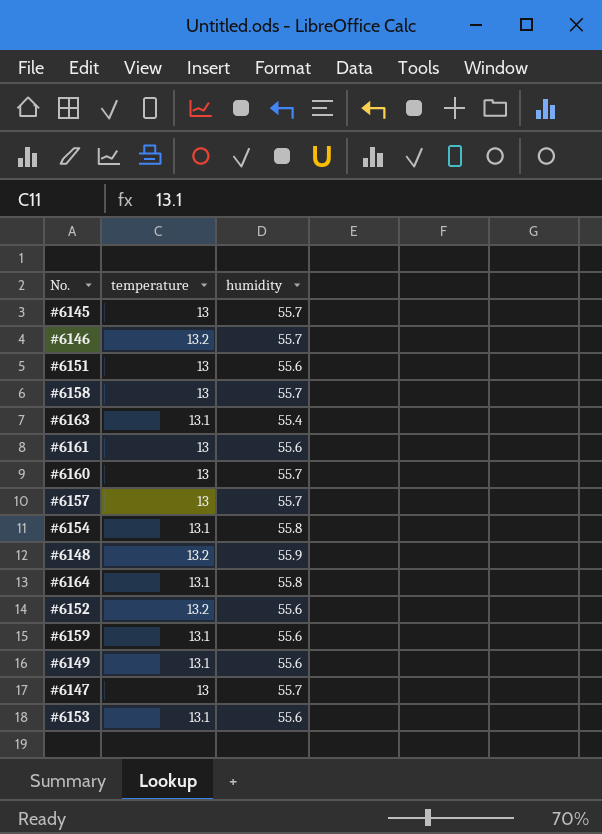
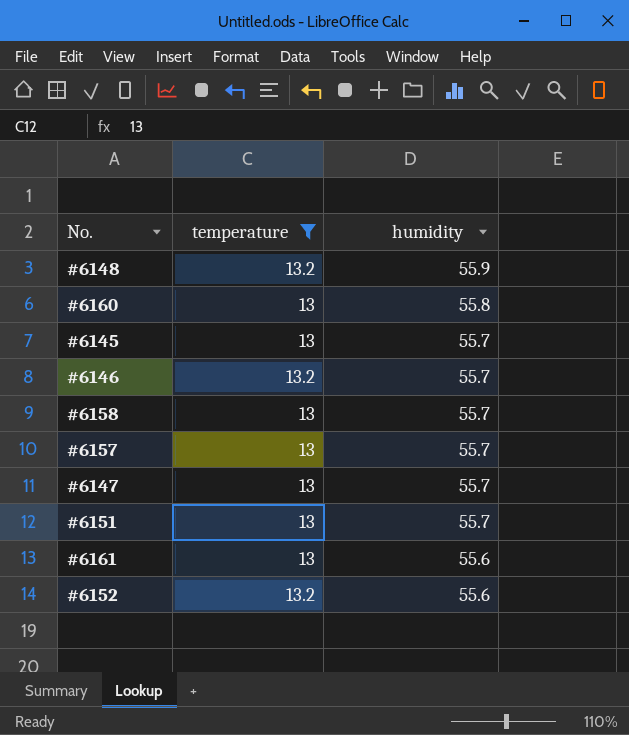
filter: none -> temperature != 13.1
row order: none -> humidity descending
#6160 | humidity: 55.7 -> 55.8
#6151 | humidity: 55.6 -> 55.7

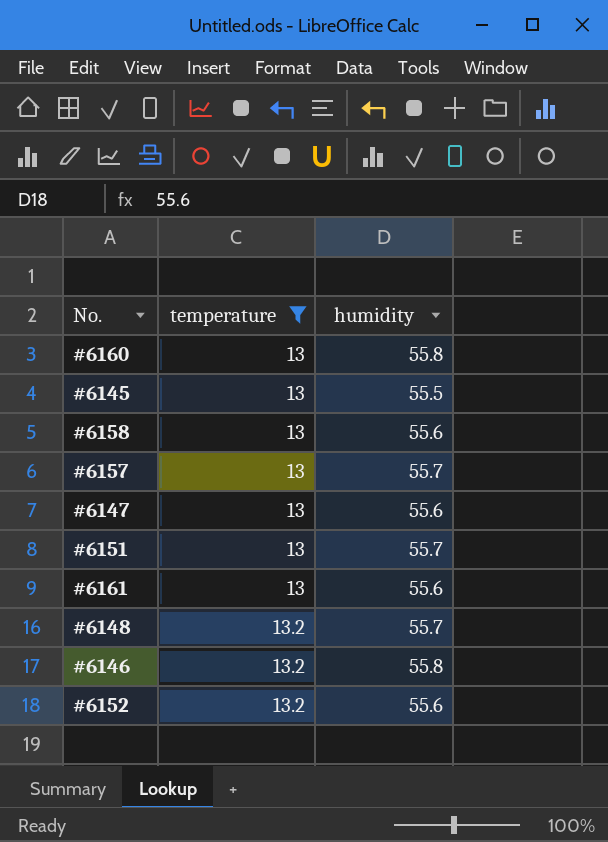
row order: humidity descending -> temperature ascending
#6145 | humidity: 55.7 -> 55.5
#6158 | humidity: 55.7 -> 55.6
#6147 | humidity: 55.7 -> 55.6
#6148 | humidity: 55.9 -> 55.7
#6146 | humidity: 55.7 -> 55.8

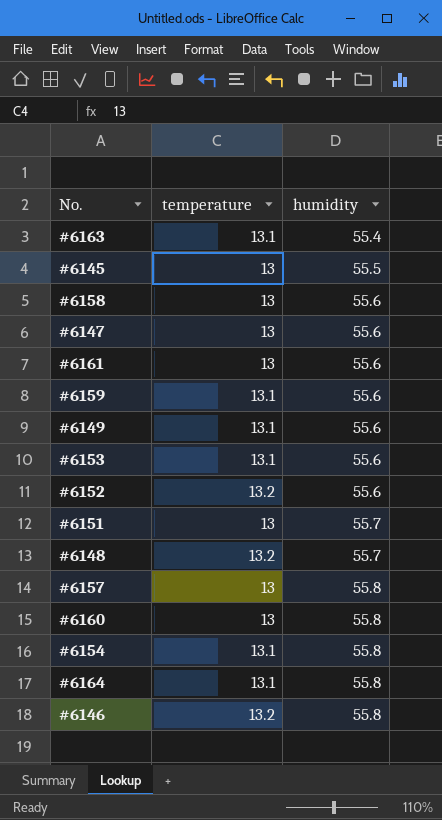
filter: temperature != 13.1 -> none
row order: temperature ascending -> humidity ascending
#6157 | humidity: 55.7 -> 55.8

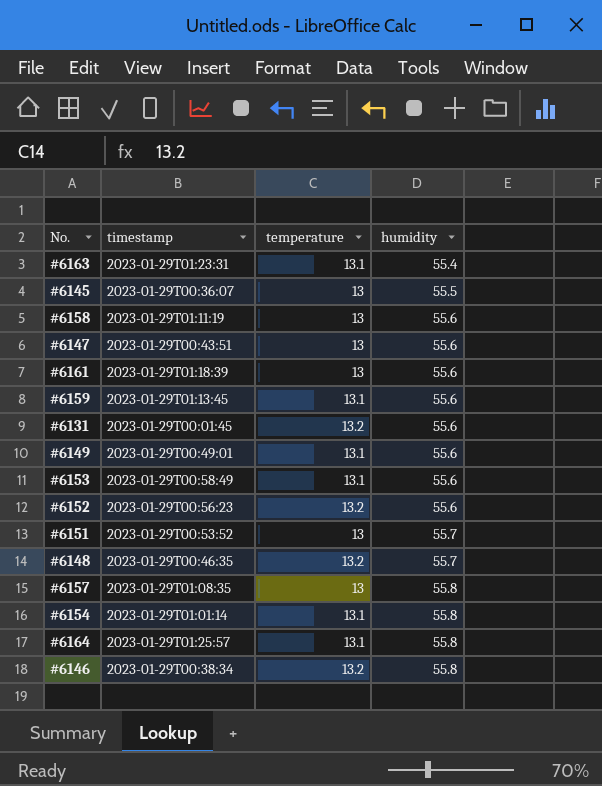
column timestamp | position: none -> 2
row #6160: 13 | 55.8 -> none
row #6131: none -> 2023-01-29T00:01:45 | 13.2 | 55.6

